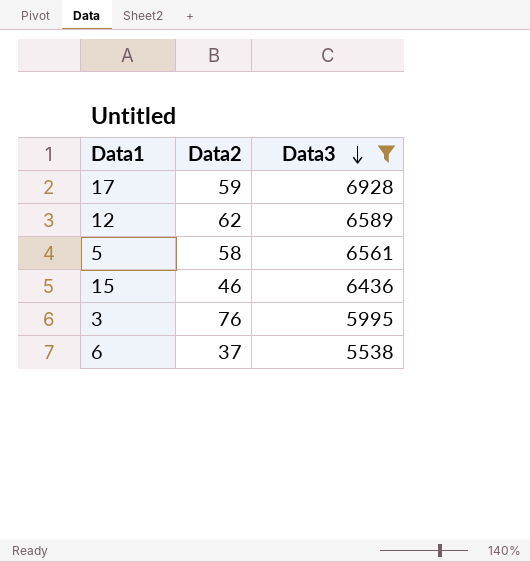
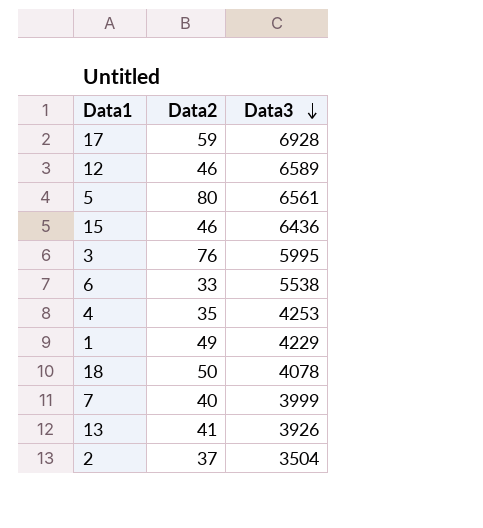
filter: Data3 >= 5538 -> none
12 | Data2: 62 -> 46
5 | Data2: 58 -> 80
6 | Data2: 37 -> 33

